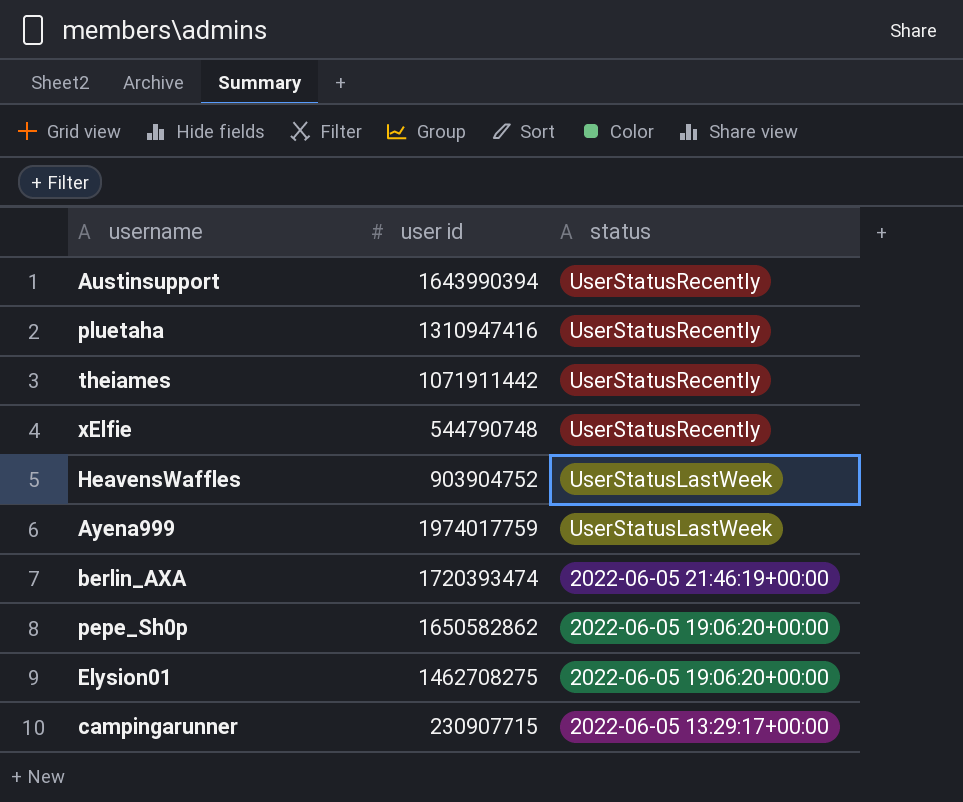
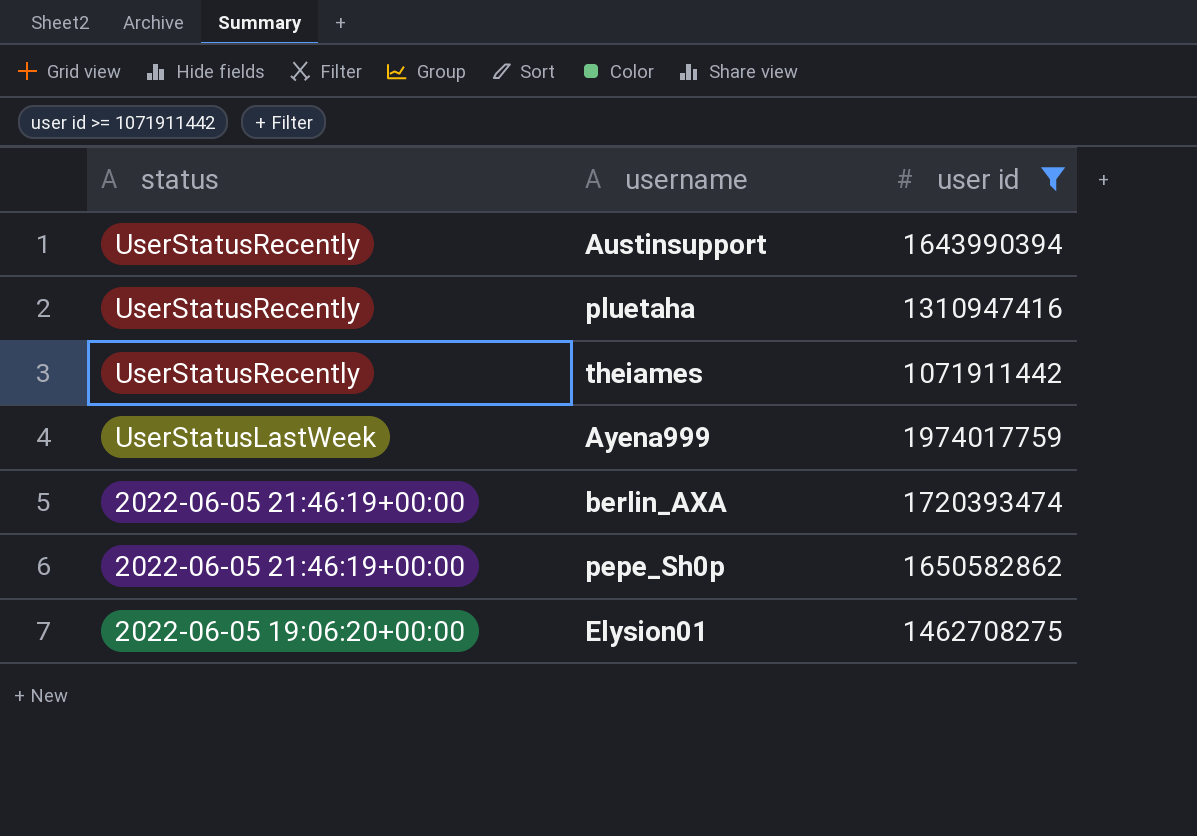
filter: none -> user id >= 1071911442
column status | position: 3 -> 1
pepe_Sh0p | status: 2022-06-05 19:06:20+00:00 -> 2022-06-05 21:46:19+00:00

